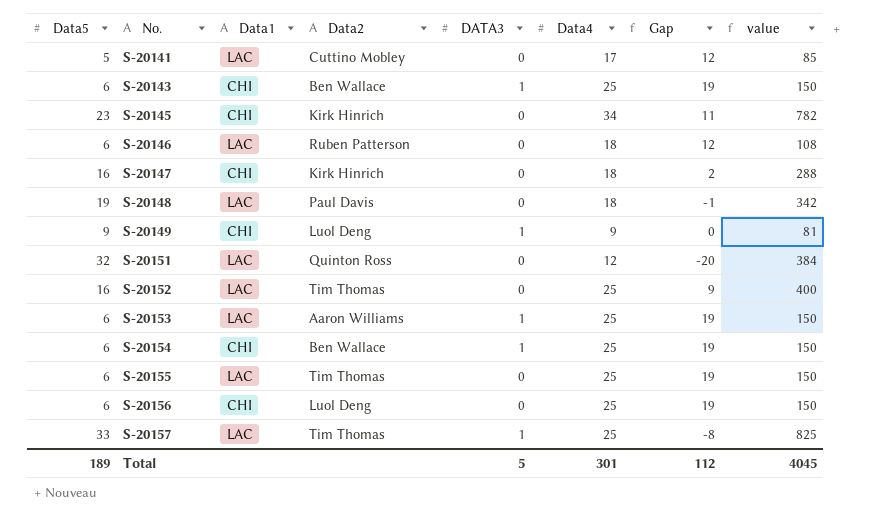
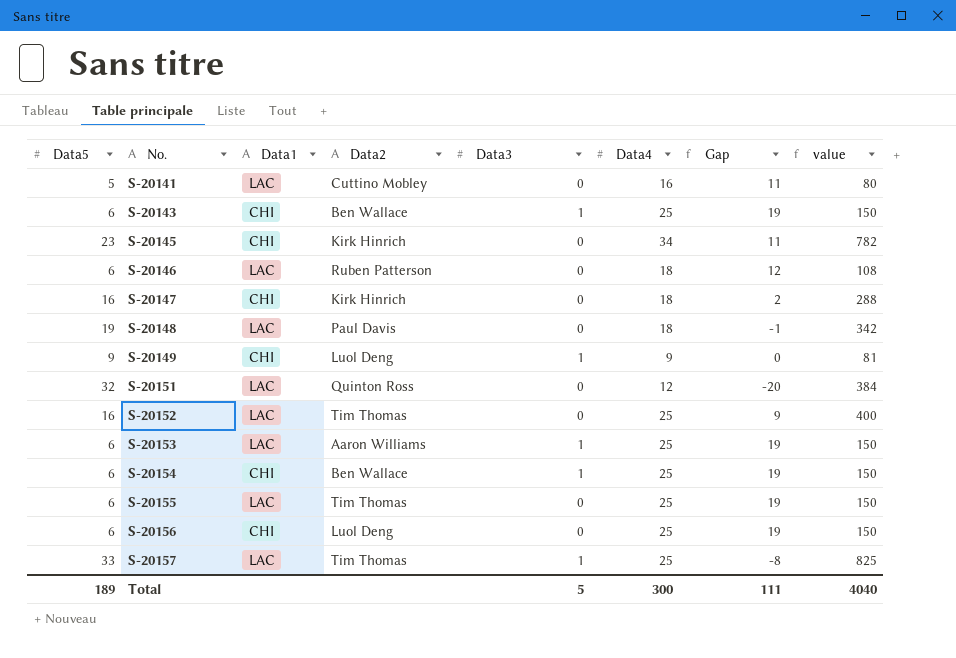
column name: DATA3 -> Data3
S-20141 | Data4: 17 -> 16
S-20141 | Gap: 12 -> 11
S-20141 | value: 85 -> 80
Total | Data4: 301 -> 300
Total | Gap: 112 -> 111
Total | value: 4045 -> 4040

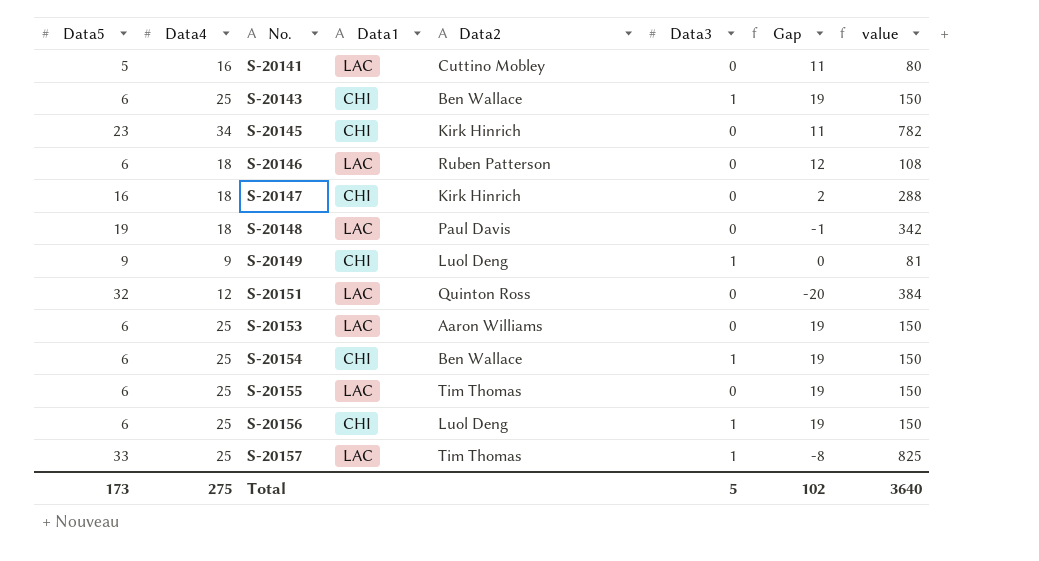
column Data4 | position: 6 -> 2
row S-20152: 16 | LAC | Tim Thomas | 0 | 25 | 9 | 400 -> none
S-20153 | Data3: 1 -> 0
S-20156 | Data3: 0 -> 1
Total | Data5: 189 -> 173
Total | Data4: 300 -> 275
Total | Gap: 111 -> 102
Total | value: 4040 -> 3640

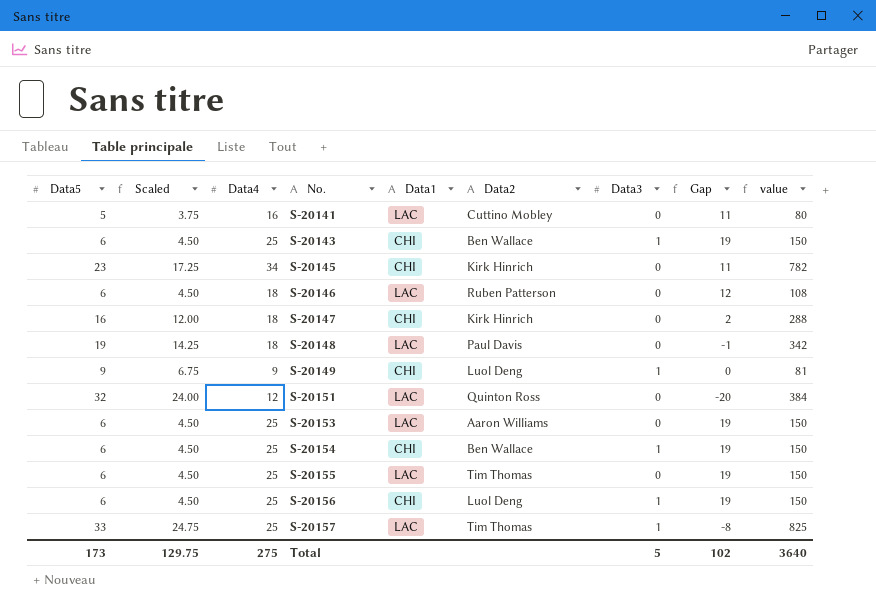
column Scaled | formula: none -> [Data5] * 0.75

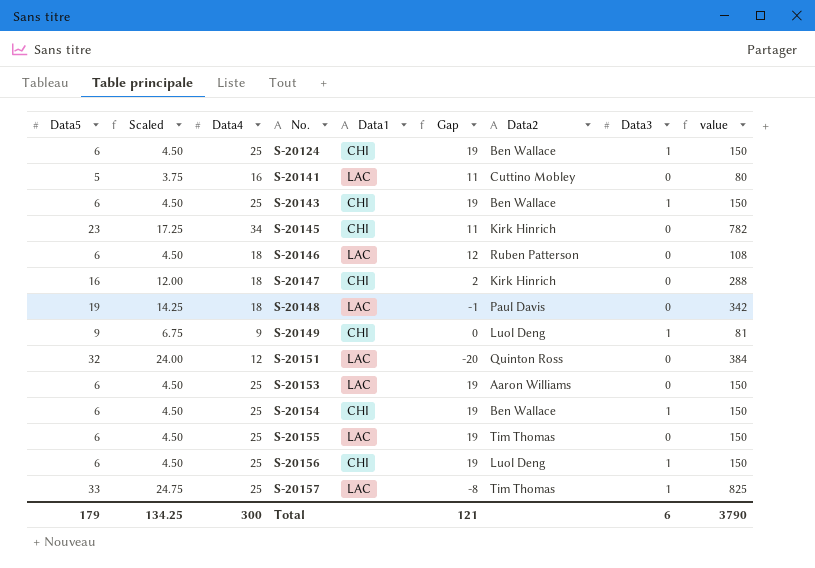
column Gap | position: 8 -> 6
row S-20124: none -> 6 | 4.50 | 25 | CHI | 19 | Ben Wallace | 1 | 150
Total | Data5: 173 -> 179
Total | Scaled: 129.75 -> 134.25
Total | Data4: 275 -> 300
Total | Gap: 102 -> 121
Total | Data3: 5 -> 6
Total | value: 3640 -> 3790

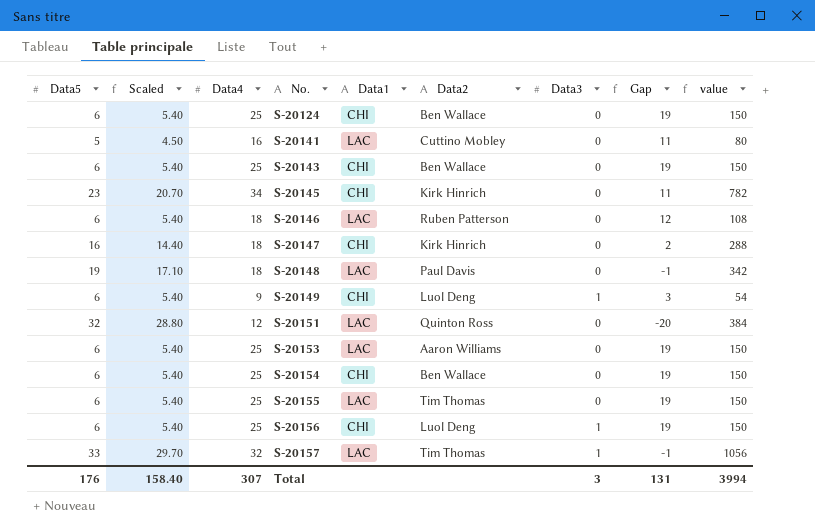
column Scaled | formula: [Data5] * 0.75 -> [Data5] * 0.9
column Gap | position: 6 -> 8
S-20124 | Data3: 1 -> 0
S-20143 | Data3: 1 -> 0
S-20149 | Data5: 9 -> 6
S-20149 | Gap: 0 -> 3
S-20149 | value: 81 -> 54
S-20154 | Data3: 1 -> 0
S-20157 | Data4: 25 -> 32
S-20157 | Gap: -8 -> -1
S-20157 | value: 825 -> 1056
Total | Data5: 179 -> 176
Total | Scaled: 134.25 -> 158.40
Total | Data4: 300 -> 307
Total | Data3: 6 -> 3
Total | Gap: 121 -> 131
Total | value: 3790 -> 3994

